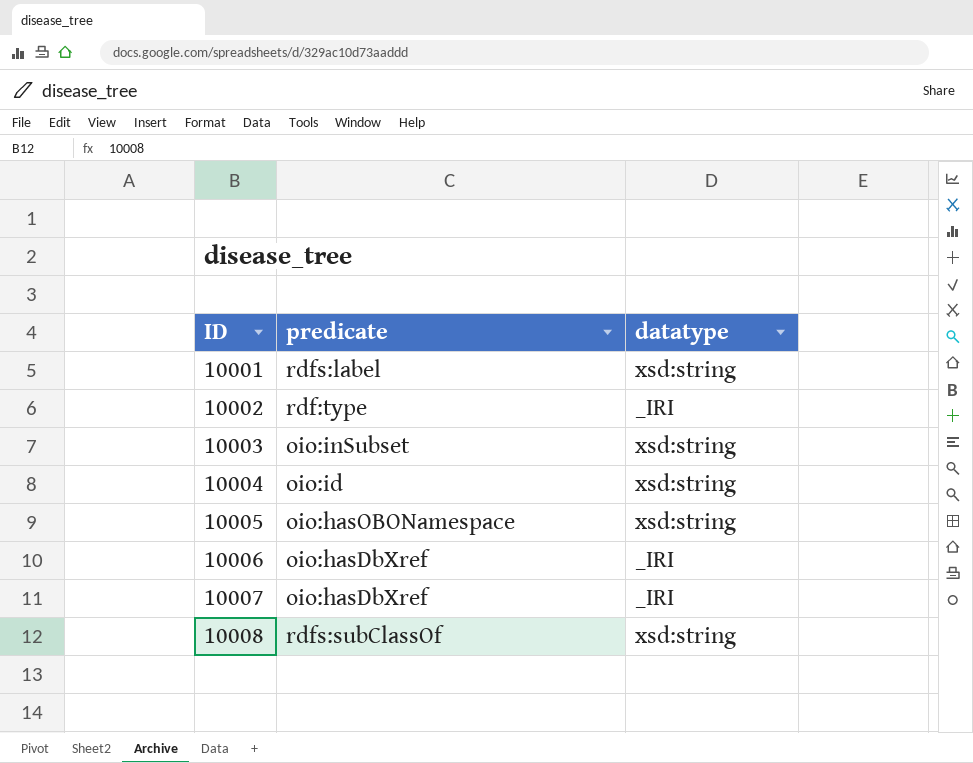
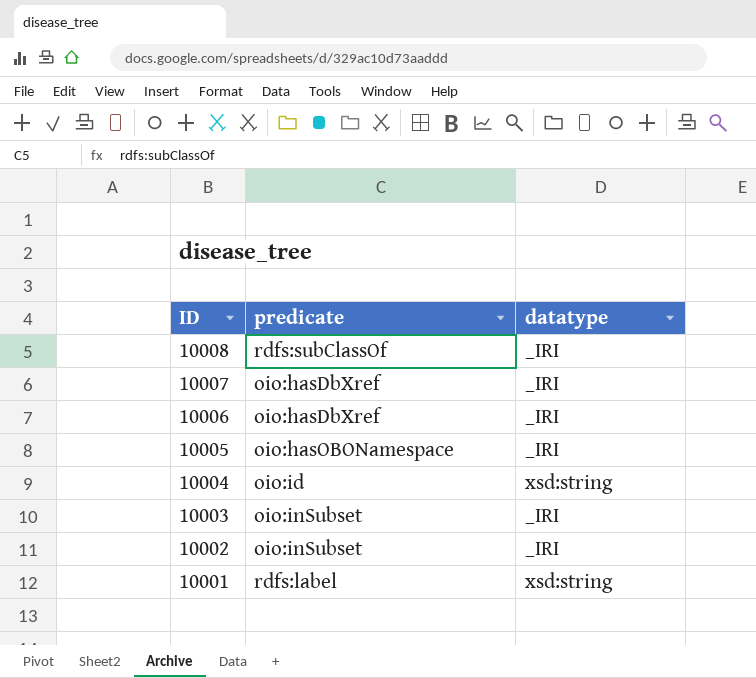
row order: ID ascending -> ID descending
10008 | datatype: xsd:string -> _IRI
10005 | datatype: xsd:string -> _IRI
10003 | datatype: xsd:string -> _IRI
10002 | predicate: rdf:type -> oio:inSubset

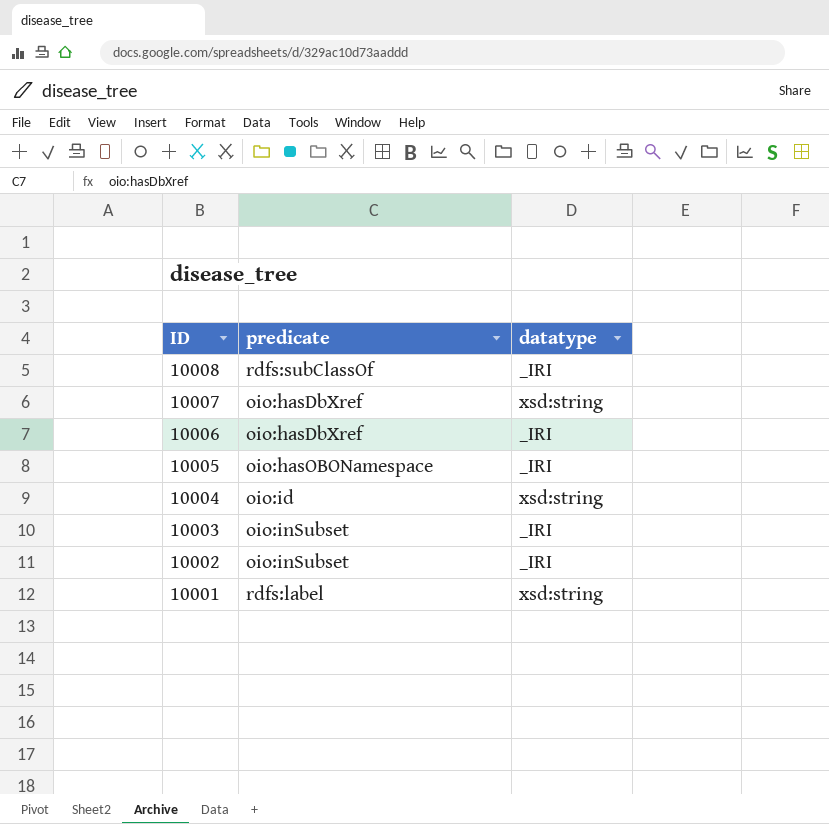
10007 | datatype: _IRI -> xsd:string

